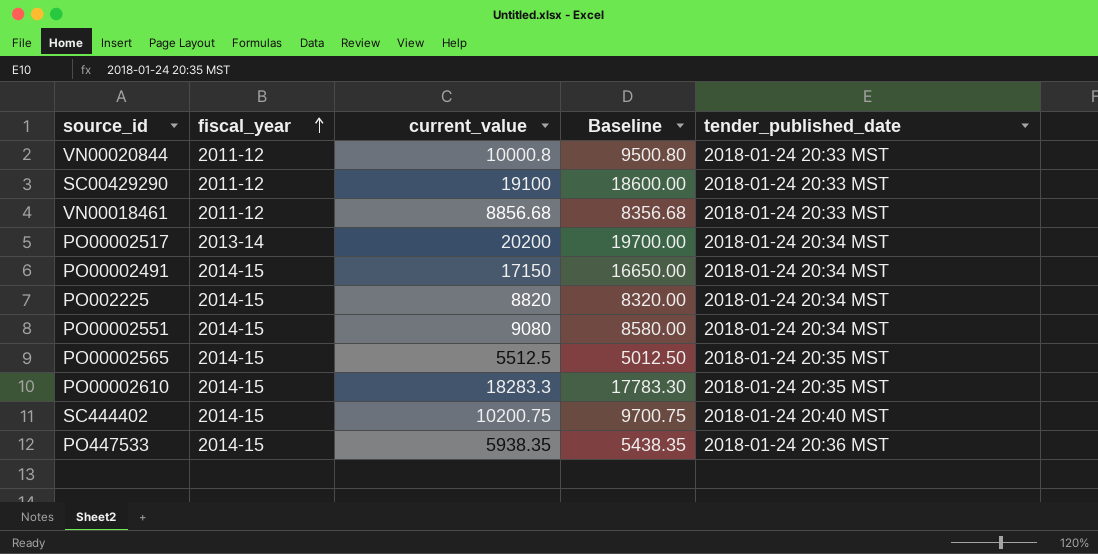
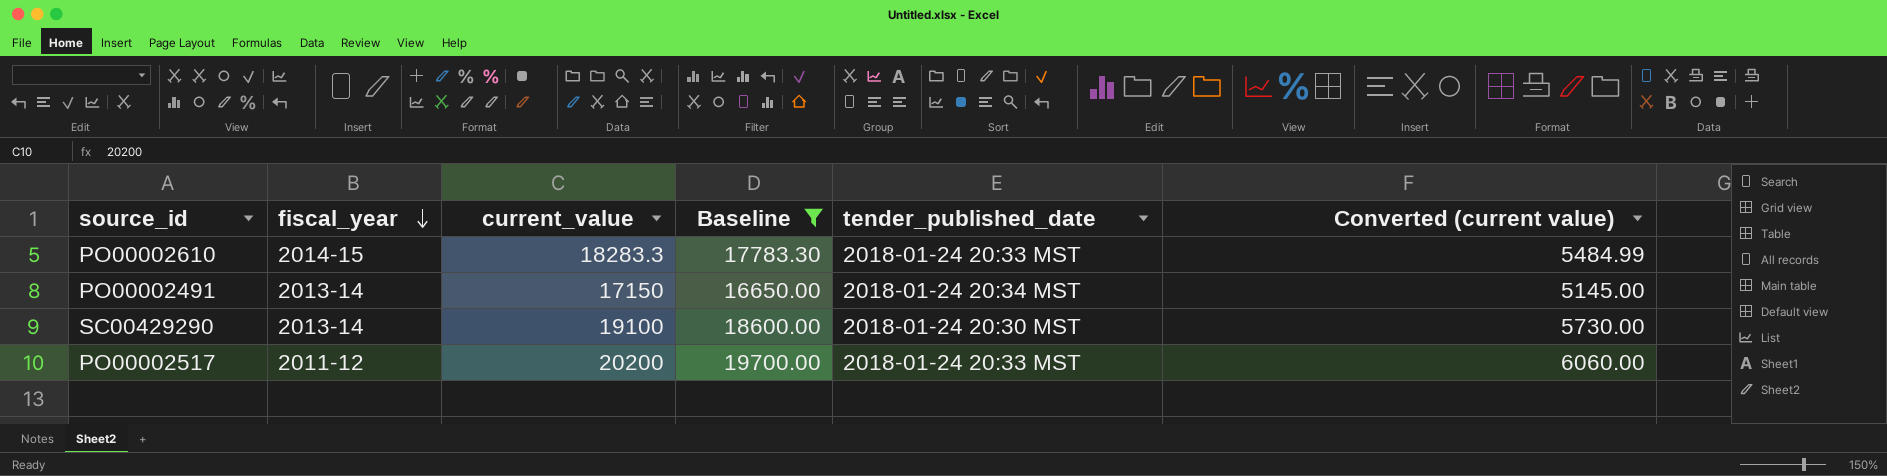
filter: none -> Baseline >= 16650.00
row order: fiscal_year ascending -> fiscal_year descending
column Converted (current value) | formula: none -> [current_value] * 0.3
PO00002610 | tender_published_date: 2018-01-24 20:35 MST -> 2018-01-24 20:33 MST
PO00002491 | fiscal_year: 2014-15 -> 2013-14
SC00429290 | fiscal_year: 2011-12 -> 2013-14
SC00429290 | tender_published_date: 2018-01-24 20:33 MST -> 2018-01-24 20:30 MST
PO00002517 | fiscal_year: 2013-14 -> 2011-12
PO00002517 | tender_published_date: 2018-01-24 20:34 MST -> 2018-01-24 20:33 MST

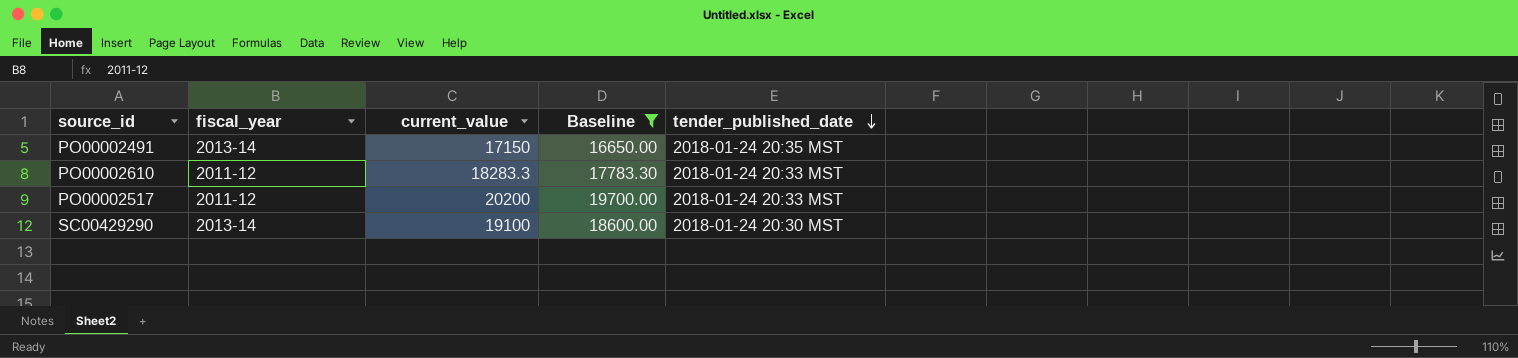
row order: fiscal_year descending -> tender_published_date descending
column Converted (current value) | formula: [current_value] * 0.3 -> none
PO00002491 | tender_published_date: 2018-01-24 20:34 MST -> 2018-01-24 20:35 MST
PO00002610 | fiscal_year: 2014-15 -> 2011-12

